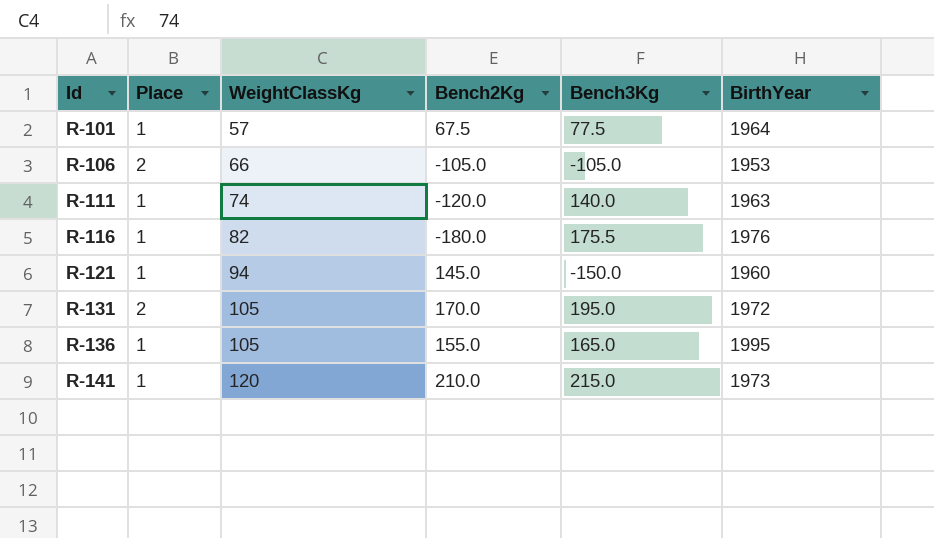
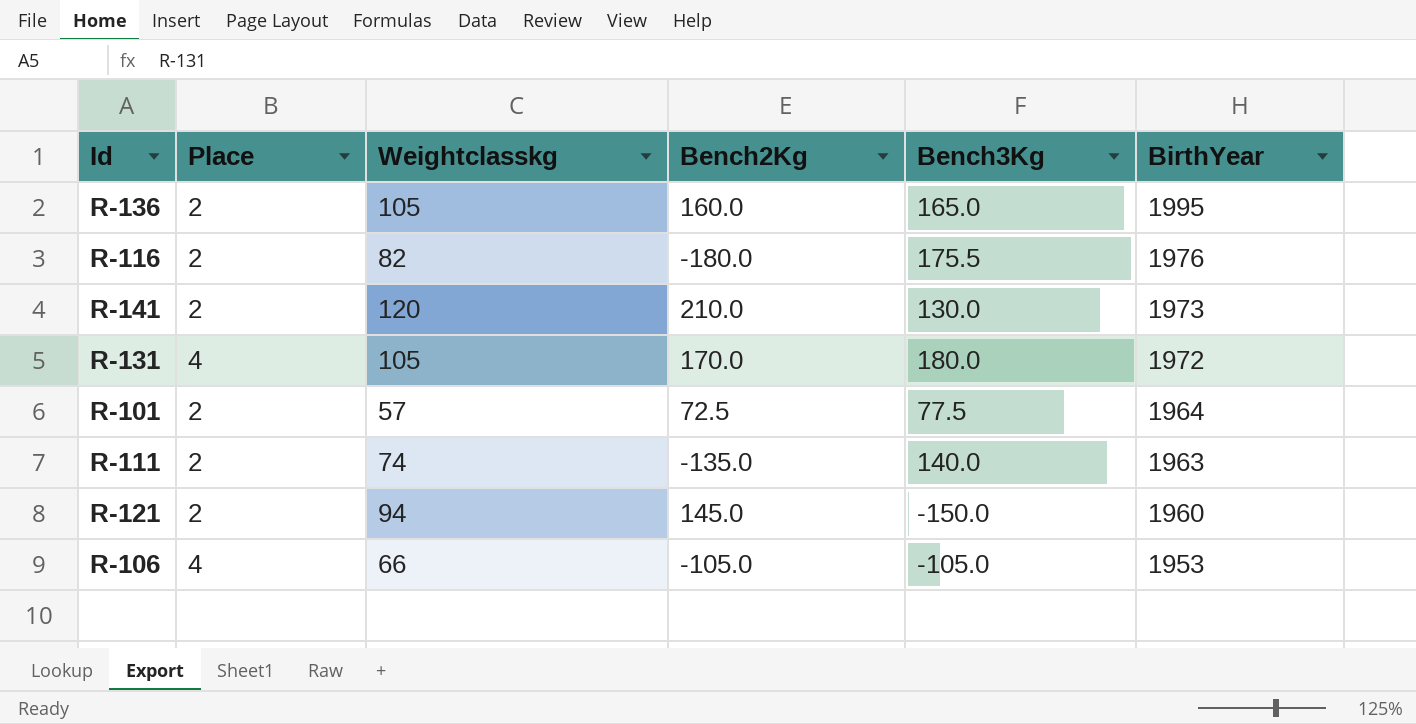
row order: Id ascending -> BirthYear descending
column name: WeightClassKg -> Weightclasskg
R-136 | Place: 1 -> 2
R-136 | Bench2Kg: 155.0 -> 160.0
R-116 | Place: 1 -> 2
R-141 | Place: 1 -> 2
R-141 | Bench3Kg: 215.0 -> 130.0
R-131 | Place: 2 -> 4
R-131 | Bench3Kg: 195.0 -> 180.0
R-101 | Place: 1 -> 2
R-101 | Bench2Kg: 67.5 -> 72.5
R-111 | Place: 1 -> 2
R-111 | Bench2Kg: -120.0 -> -135.0
R-121 | Place: 1 -> 2
R-106 | Place: 2 -> 4

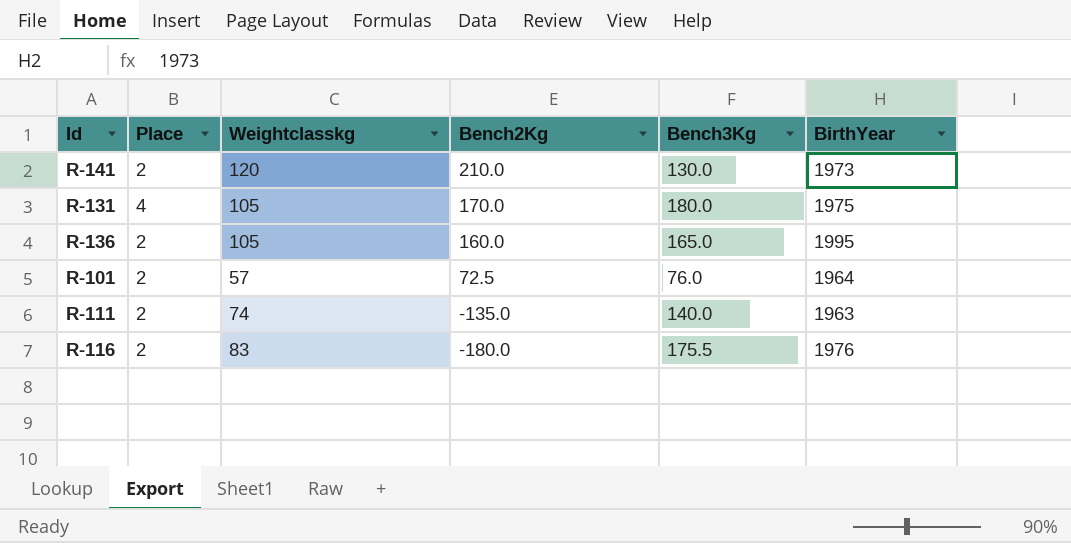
row order: BirthYear descending -> Bench2Kg descending
row R-121: 2 | 94 | 145.0 | -150.0 | 1960 -> none
row R-106: 4 | 66 | -105.0 | -105.0 | 1953 -> none
R-131 | BirthYear: 1972 -> 1975
R-101 | Bench3Kg: 77.5 -> 76.0
R-116 | Weightclasskg: 82 -> 83

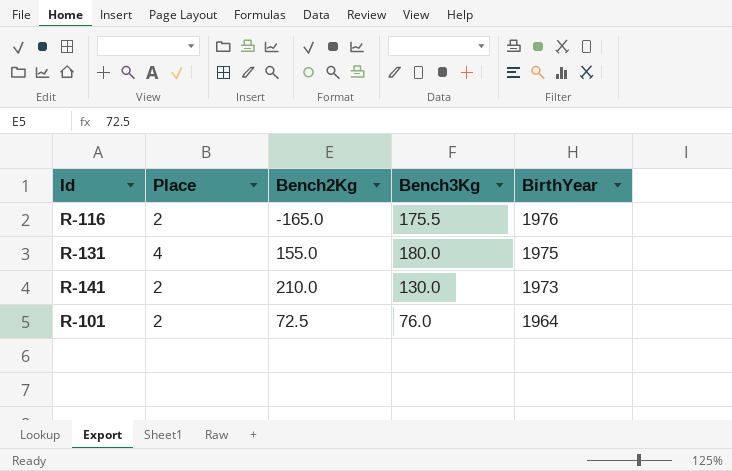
row order: Bench2Kg descending -> BirthYear descending
column Weightclasskg | position: 3 -> none
row R-136: 2 | 105 | 160.0 | 165.0 | 1995 -> none
row R-111: 2 | 74 | -135.0 | 140.0 | 1963 -> none
R-116 | Bench2Kg: -180.0 -> -165.0
R-131 | Bench2Kg: 170.0 -> 155.0

